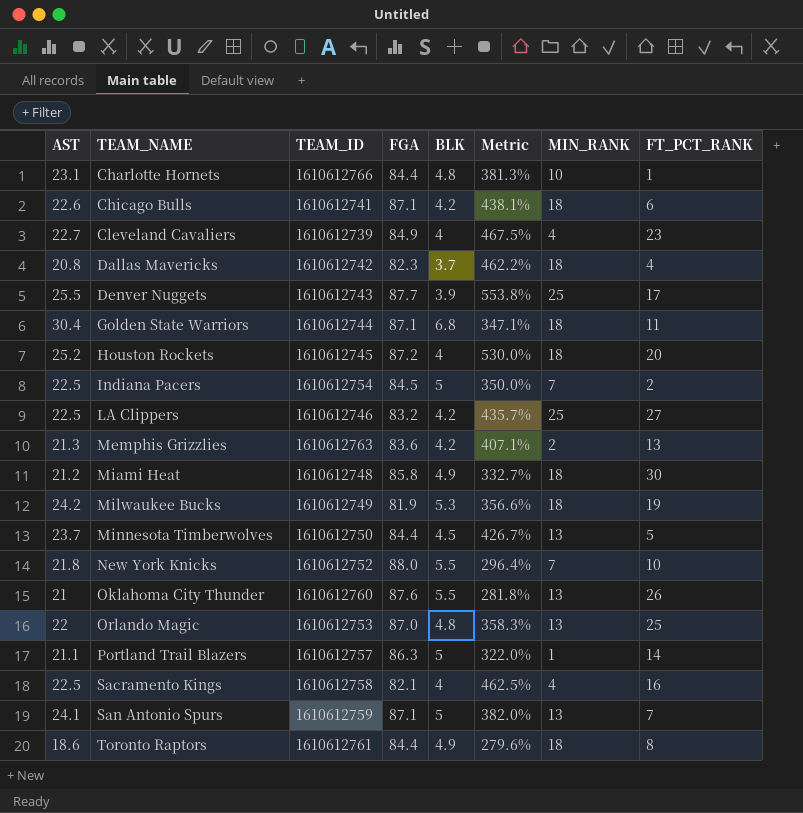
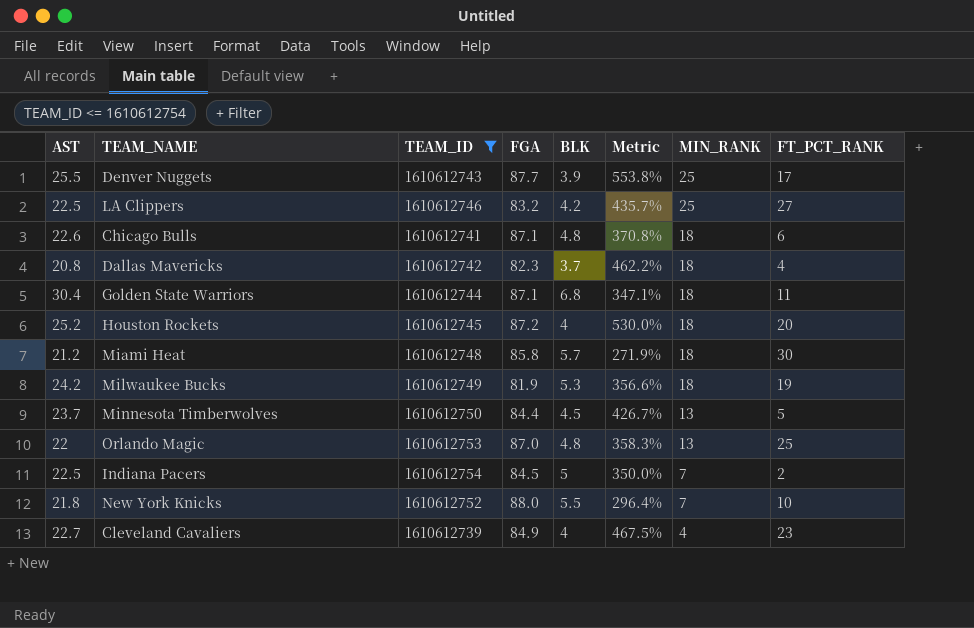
filter: none -> TEAM_ID <= 1610612754
row order: TEAM_NAME ascending -> MIN_RANK descending
Chicago Bulls | BLK: 4.2 -> 4.8
Chicago Bulls | Metric: 438.1% -> 370.8%
Miami Heat | BLK: 4.9 -> 5.7
Miami Heat | Metric: 332.7% -> 271.9%

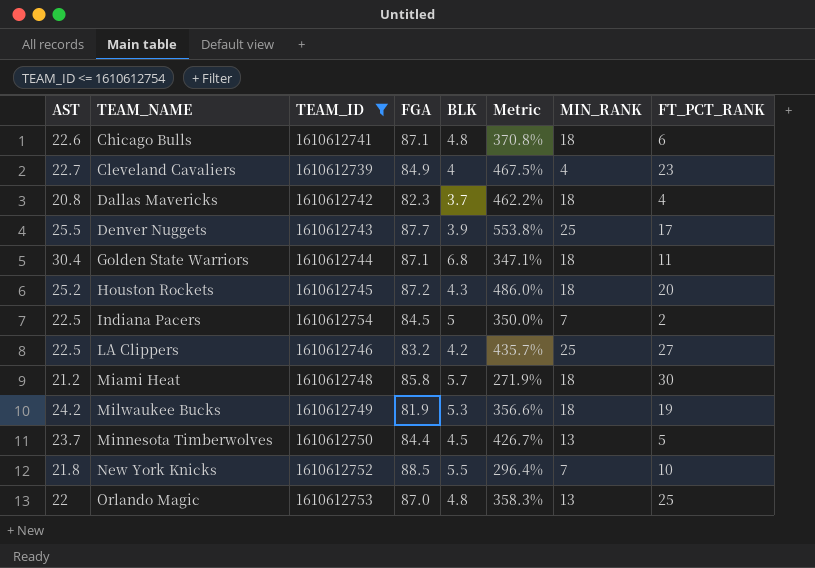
row order: MIN_RANK descending -> TEAM_NAME ascending
Houston Rockets | BLK: 4 -> 4.3
Houston Rockets | Metric: 530.0% -> 486.0%
New York Knicks | FGA: 88.0 -> 88.5

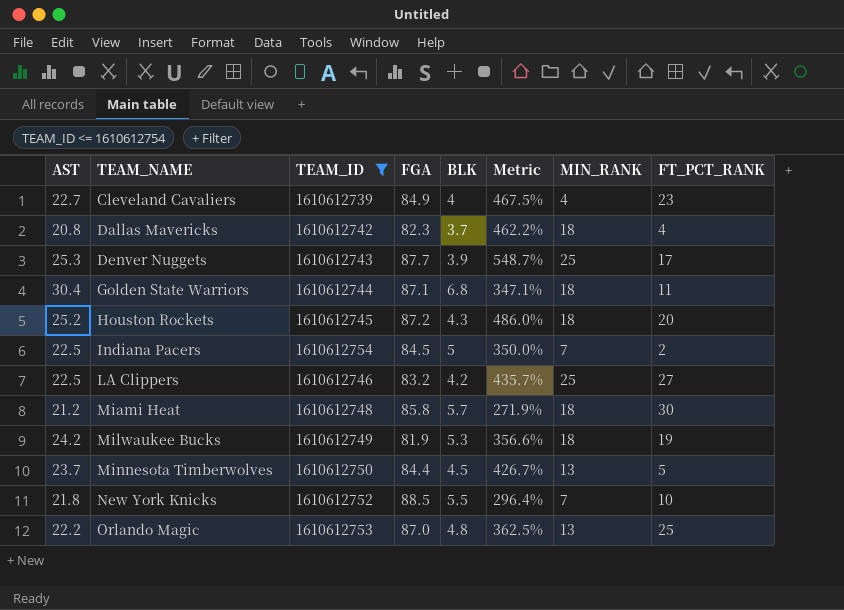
row Chicago Bulls: 22.6 | 1610612741 | 87.1 | 4.8 | 370.8% | 18 | 6 -> none
Denver Nuggets | AST: 25.5 -> 25.3
Denver Nuggets | Metric: 553.8% -> 548.7%
Orlando Magic | AST: 22 -> 22.2
Orlando Magic | Metric: 358.3% -> 362.5%

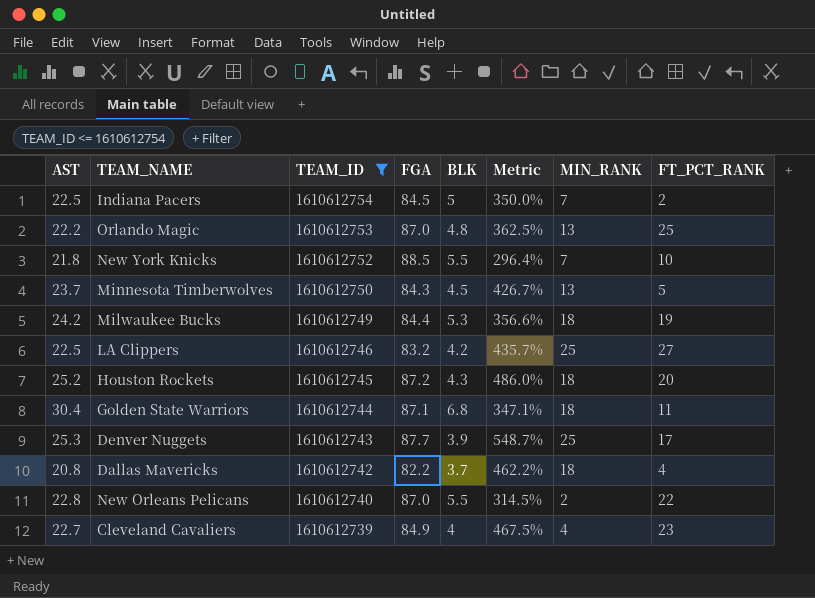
row order: TEAM_NAME ascending -> TEAM_ID descending
row Miami Heat: 21.2 | 1610612748 | 85.8 | 5.7 | 271.9% | 18 | 30 -> none
Minnesota Timberwolves | FGA: 84.4 -> 84.3
Milwaukee Bucks | FGA: 81.9 -> 84.4
Dallas Mavericks | FGA: 82.3 -> 82.2
row New Orleans Pelicans: none -> 22.8 | 1610612740 | 87.0 | 5.5 | 314.5% | 2 | 22

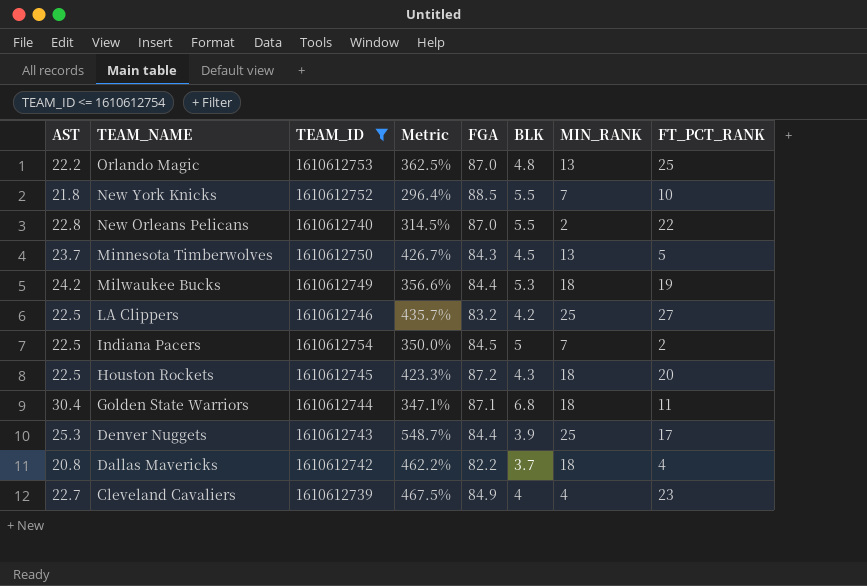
row order: TEAM_ID descending -> TEAM_NAME descending
column Metric | position: 6 -> 4
Houston Rockets | AST: 25.2 -> 22.5
Houston Rockets | Metric: 486.0% -> 423.3%
Denver Nuggets | FGA: 87.7 -> 84.4

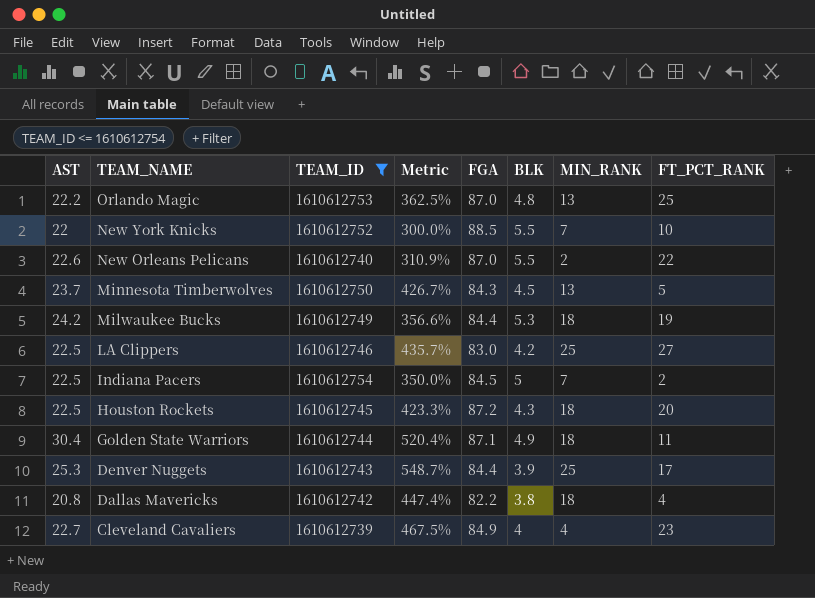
New York Knicks | AST: 21.8 -> 22
New York Knicks | Metric: 296.4% -> 300.0%
New Orleans Pelicans | AST: 22.8 -> 22.6
New Orleans Pelicans | Metric: 314.5% -> 310.9%
LA Clippers | FGA: 83.2 -> 83.0
Golden State Warriors | Metric: 347.1% -> 520.4%
Golden State Warriors | BLK: 6.8 -> 4.9
Dallas Mavericks | Metric: 462.2% -> 447.4%
Dallas Mavericks | BLK: 3.7 -> 3.8

